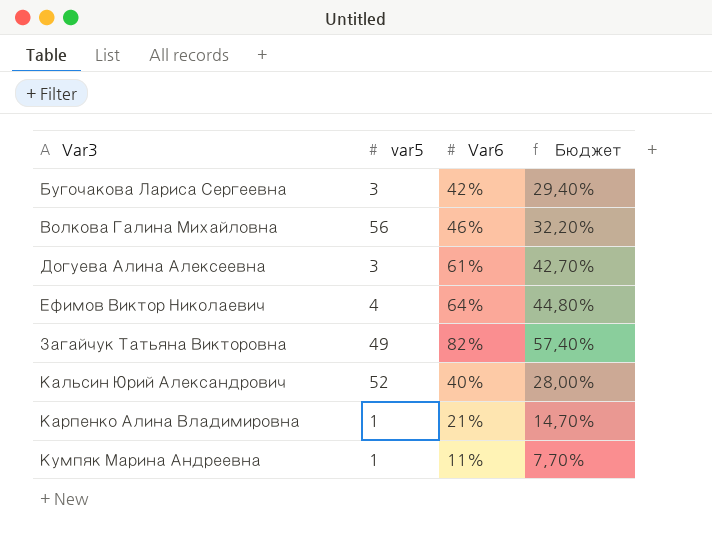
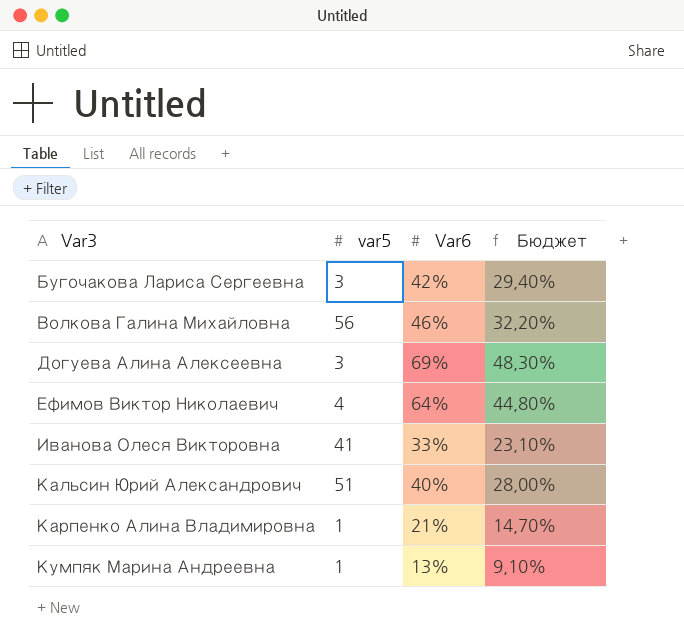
row Загайчук Татьяна Викторовна: 49 | 82% | 57,40% -> none
Догуева Алина Алексеевна | Var6: 61% -> 69%
Догуева Алина Алексеевна | Бюджет: 42,70% -> 48,30%
row Иванова Олеся Викторовна: none -> 41 | 33% | 23,10%
Кальсин Юрий Александрович | var5: 52 -> 51
Кумпяк Марина Андреевна | Var6: 11% -> 13%
Кумпяк Марина Андреевна | Бюджет: 7,70% -> 9,10%

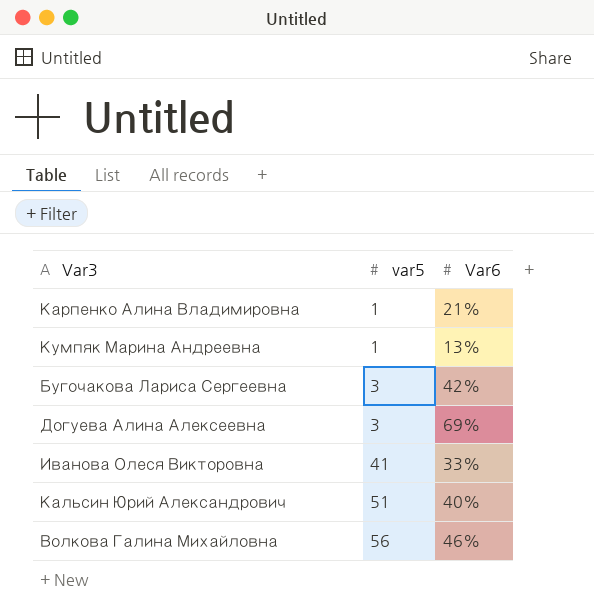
row order: Var3 ascending -> var5 ascending
column Бюджет | formula: [Var6] * 0,7 -> none
row Ефимов Виктор Николаевич: 4 | 64% | 44,80% -> none

